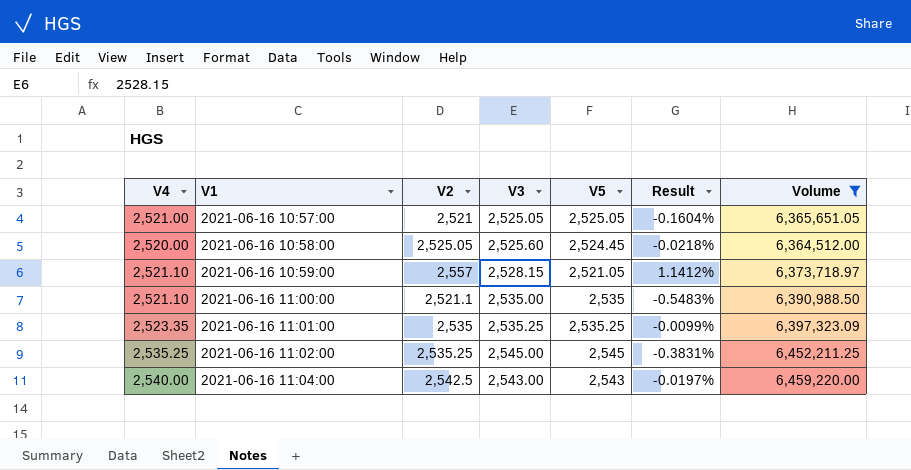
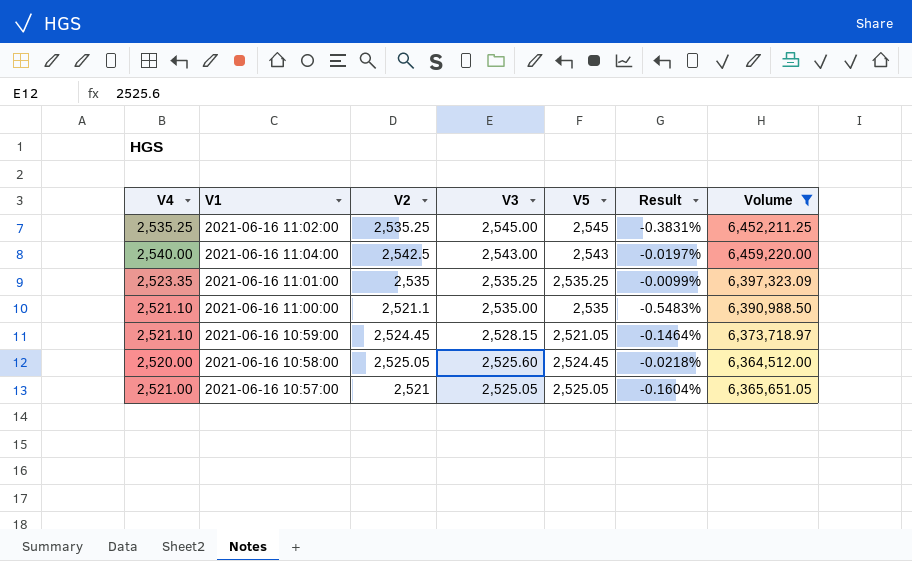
row order: V1 ascending -> V3 descending
2021-06-16 10:59:00 | V2: 2,557 -> 2,524.45
2021-06-16 10:59:00 | Result: 1.1412% -> -0.1464%

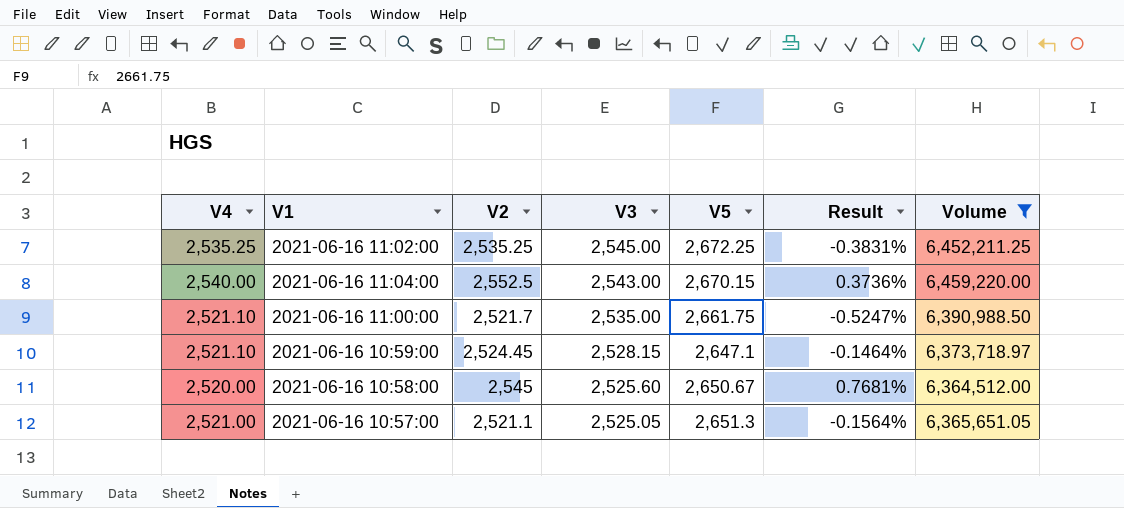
row 2021-06-16 11:01:00: 2,523.35 | 2,535 | 2,535.25 | 2,535.25 | -0.0099% | 6,397,323.09 -> none
2021-06-16 11:02:00 | V5: 2,545 -> 2,672.25
2021-06-16 11:04:00 | V2: 2,542.5 -> 2,552.5
2021-06-16 11:04:00 | V5: 2,543 -> 2,670.15
2021-06-16 11:04:00 | Result: -0.0197% -> 0.3736%
2021-06-16 11:00:00 | V2: 2,521.1 -> 2,521.7
2021-06-16 11:00:00 | V5: 2,535 -> 2,661.75
2021-06-16 11:00:00 | Result: -0.5483% -> -0.5247%
2021-06-16 10:59:00 | V5: 2,521.05 -> 2,647.1
2021-06-16 10:58:00 | V2: 2,525.05 -> 2,545
2021-06-16 10:58:00 | V5: 2,524.45 -> 2,650.67
2021-06-16 10:58:00 | Result: -0.0218% -> 0.7681%
2021-06-16 10:57:00 | V2: 2,521 -> 2,521.1
2021-06-16 10:57:00 | V5: 2,525.05 -> 2,651.3
2021-06-16 10:57:00 | Result: -0.1604% -> -0.1564%

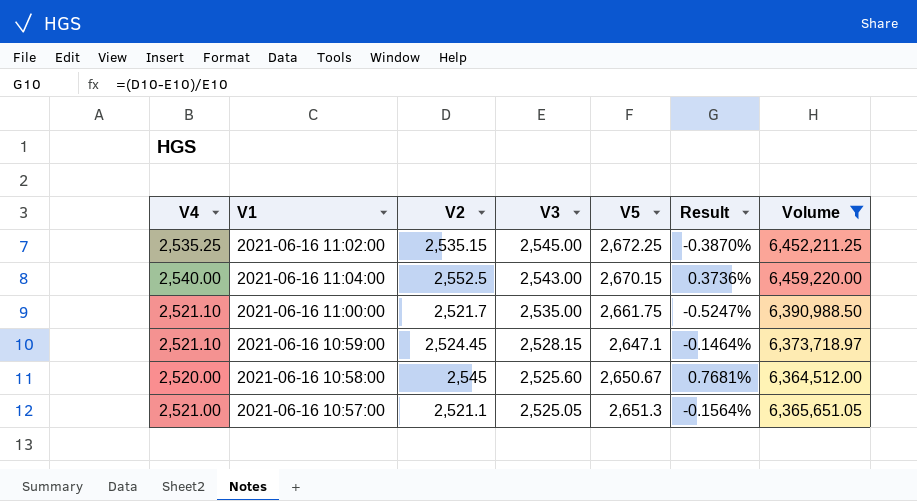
2021-06-16 11:02:00 | V2: 2,535.25 -> 2,535.15
2021-06-16 11:02:00 | Result: -0.3831% -> -0.3870%

